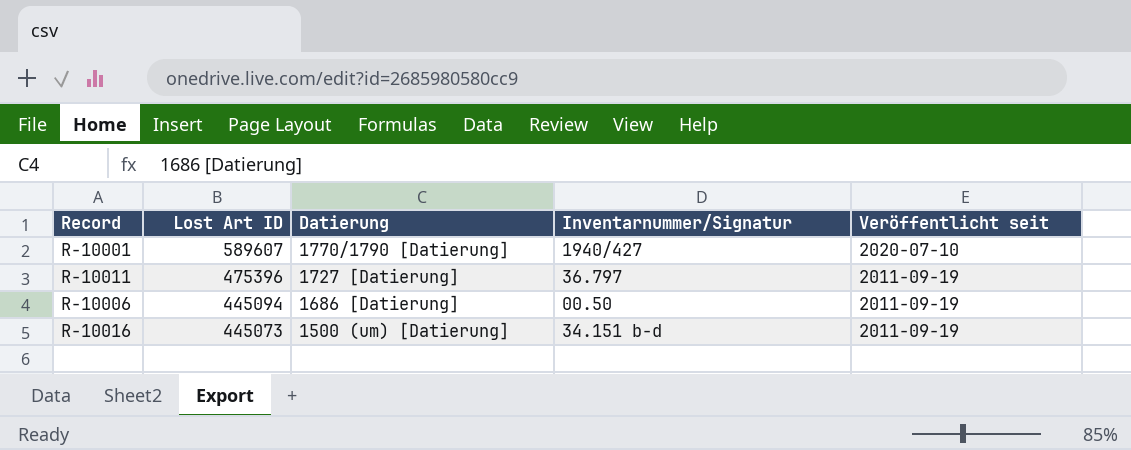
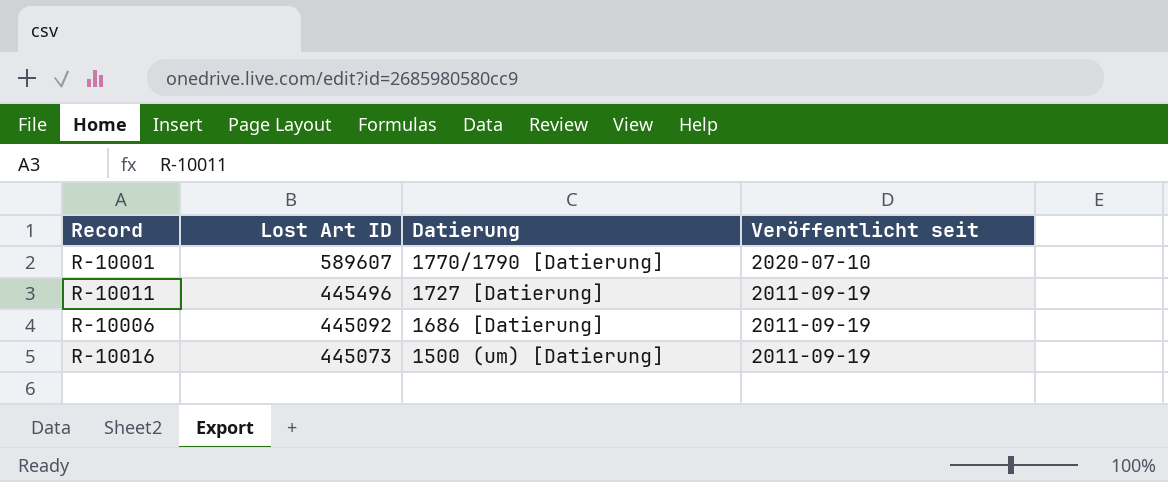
column Inventarnummer/Signatur | position: 4 -> none
R-10011 | Lost Art ID: 475396 -> 445496
R-10006 | Lost Art ID: 445094 -> 445092

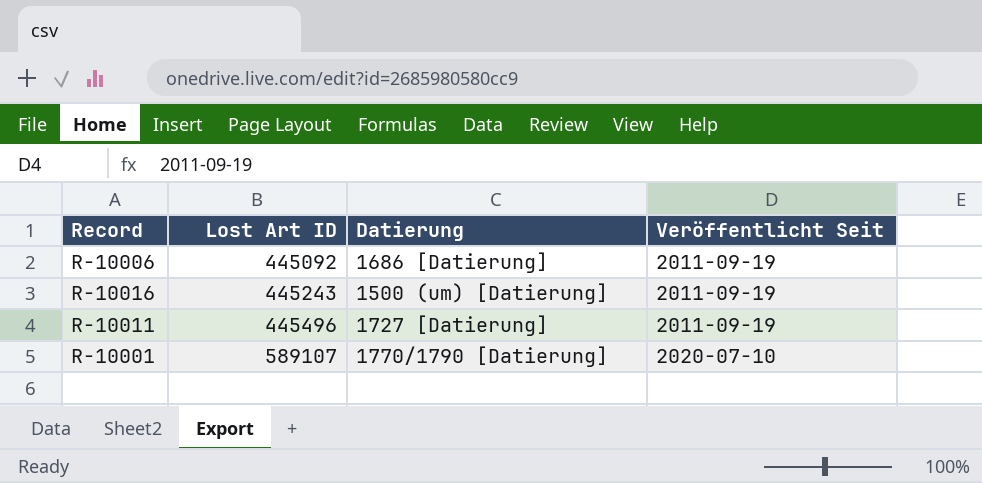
row order: Lost Art ID descending -> Lost Art ID ascending
column name: Veröffentlicht seit -> Veröffentlicht Seit
R-10016 | Lost Art ID: 445073 -> 445243
R-10001 | Lost Art ID: 589607 -> 589107

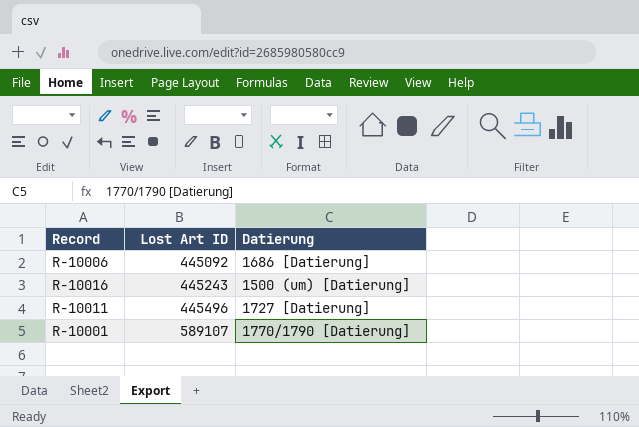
column Veröffentlicht Seit | position: 4 -> none

